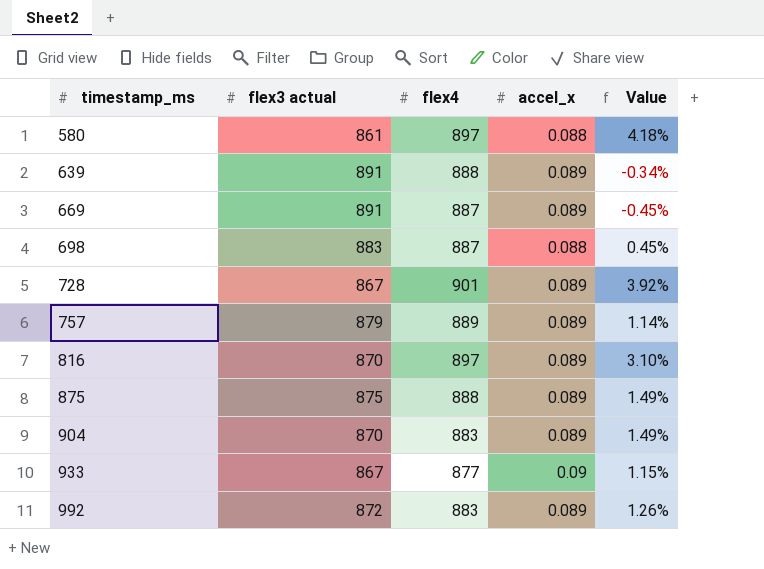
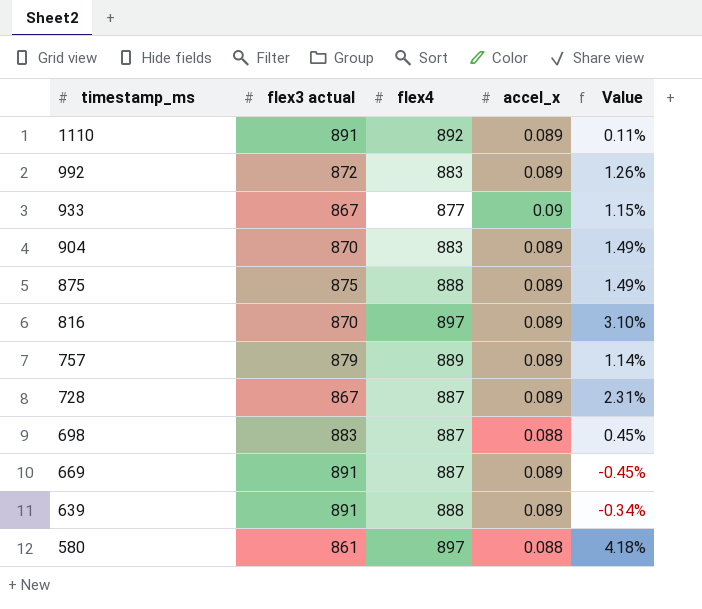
row order: timestamp_ms ascending -> timestamp_ms descending
row 1110: none -> 891 | 892 | 0.089 | 0.11%
728 | flex4: 901 -> 887
728 | Value: 3.92% -> 2.31%

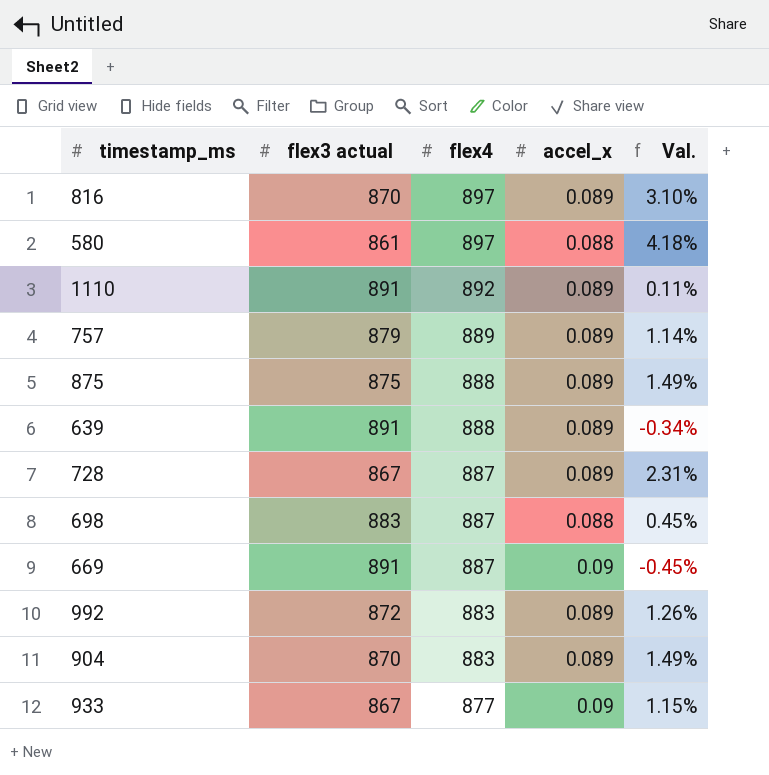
row order: timestamp_ms descending -> flex4 descending
column name: Value -> Val.
669 | accel_x: 0.089 -> 0.09

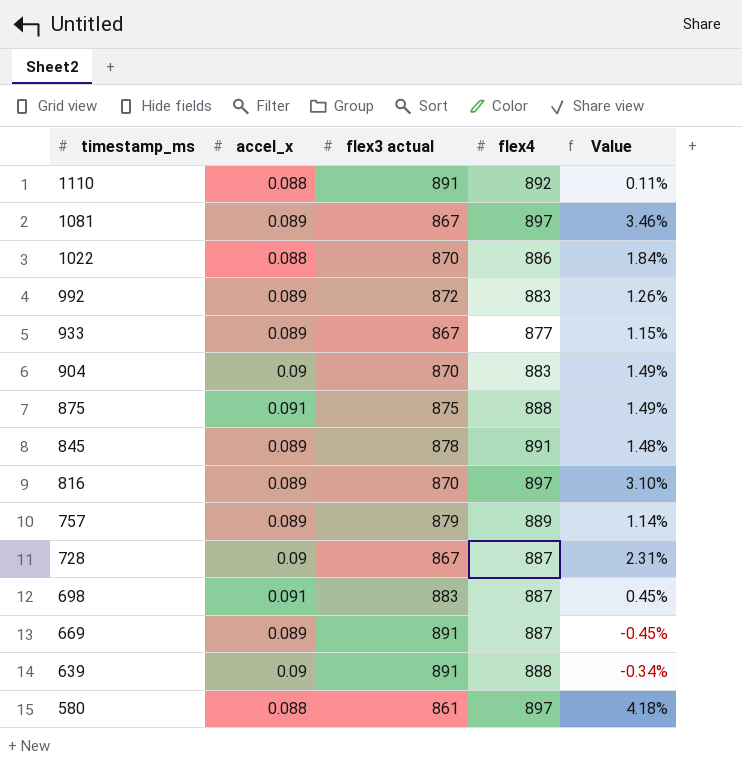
row order: flex4 descending -> timestamp_ms descending
column accel_x | position: 4 -> 2
column name: Val. -> Value
1110 | accel_x: 0.089 -> 0.088
row 1081: none -> 0.089 | 867 | 897 | 3.46%
row 1022: none -> 0.088 | 870 | 886 | 1.84%
933 | accel_x: 0.09 -> 0.089
904 | accel_x: 0.089 -> 0.09
875 | accel_x: 0.089 -> 0.091
row 845: none -> 0.089 | 878 | 891 | 1.48%
728 | accel_x: 0.089 -> 0.09
698 | accel_x: 0.088 -> 0.091
669 | accel_x: 0.09 -> 0.089
639 | accel_x: 0.089 -> 0.09

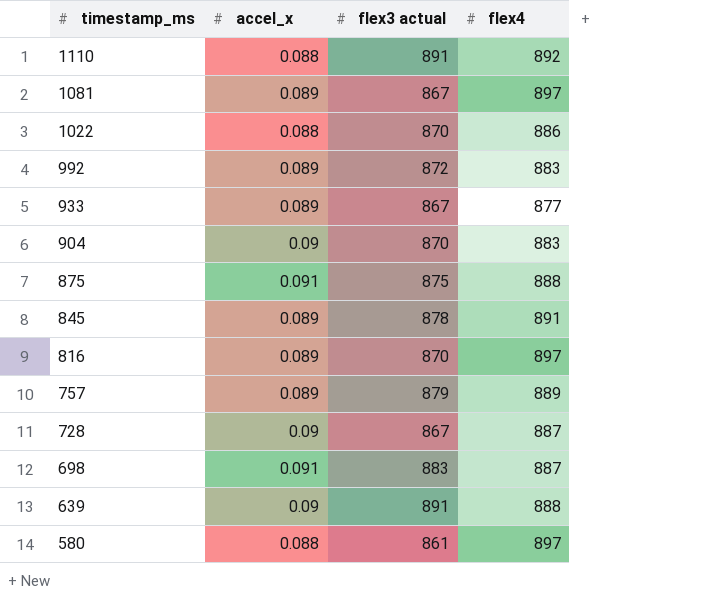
column Value | formula: ([flex4] - [flex3 actual]) / [flex3 actual] -> none
row 669: 0.089 | 891 | 887 | -0.45% -> none

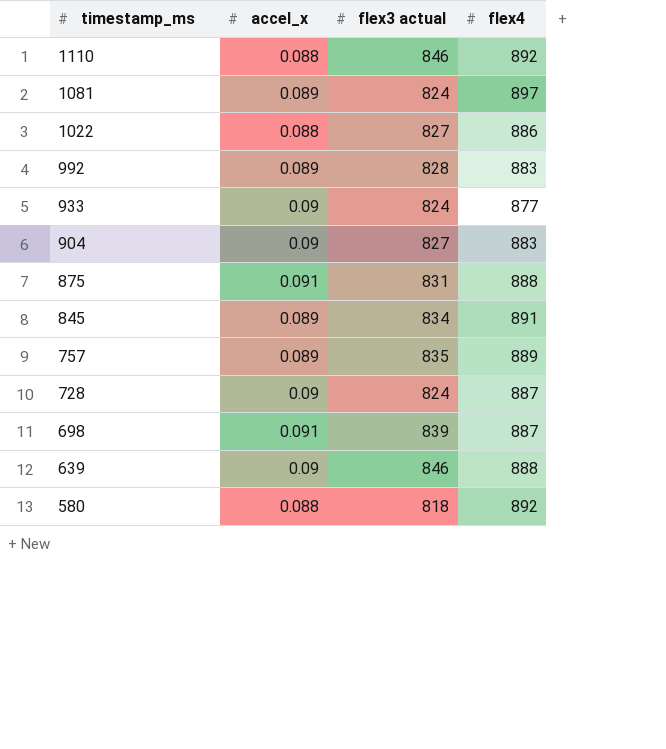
row 816: 0.089 | 870 | 897 -> none
1110 | flex3 actual: 891 -> 846
1081 | flex3 actual: 867 -> 824
1022 | flex3 actual: 870 -> 827
992 | flex3 actual: 872 -> 828
933 | accel_x: 0.089 -> 0.09
933 | flex3 actual: 867 -> 824
904 | flex3 actual: 870 -> 827
875 | flex3 actual: 875 -> 831
845 | flex3 actual: 878 -> 834
757 | flex3 actual: 879 -> 835
728 | flex3 actual: 867 -> 824
698 | flex3 actual: 883 -> 839
639 | flex3 actual: 891 -> 846
580 | flex3 actual: 861 -> 818
580 | flex4: 897 -> 892

